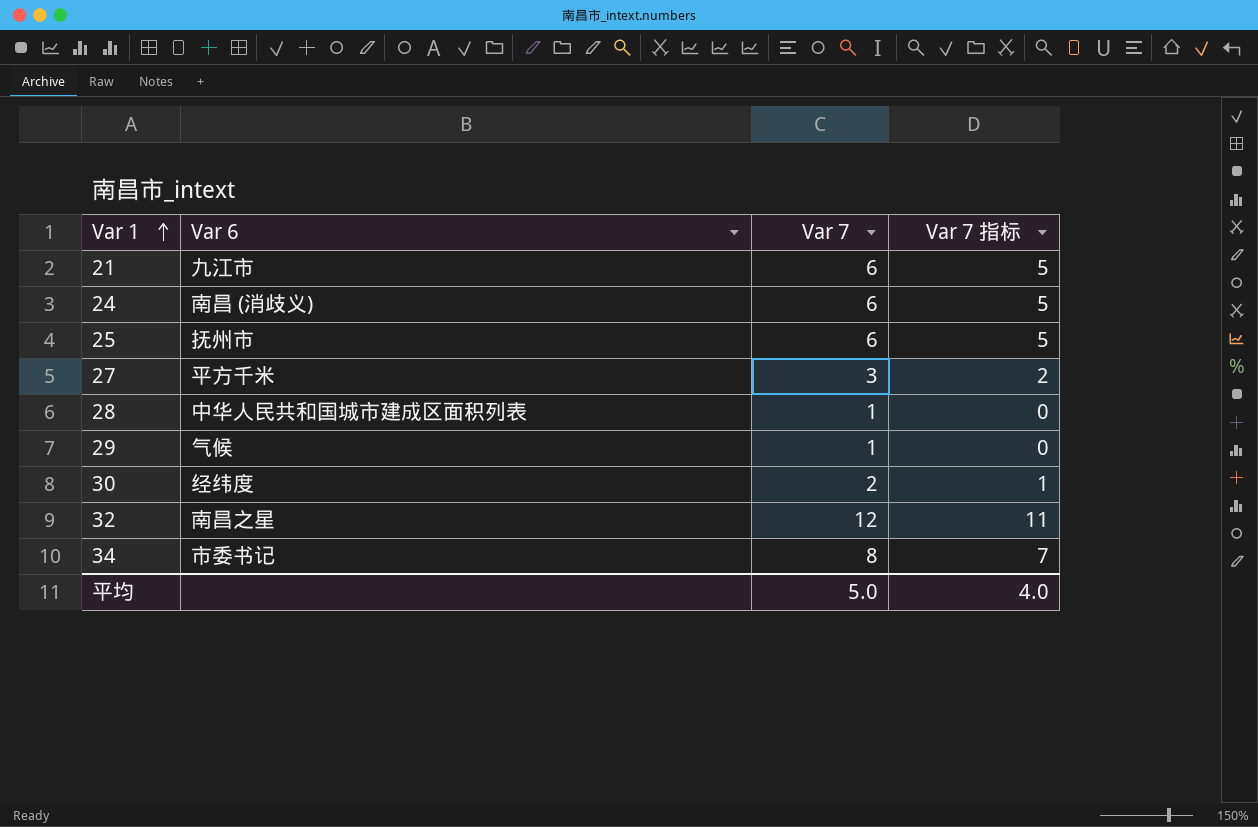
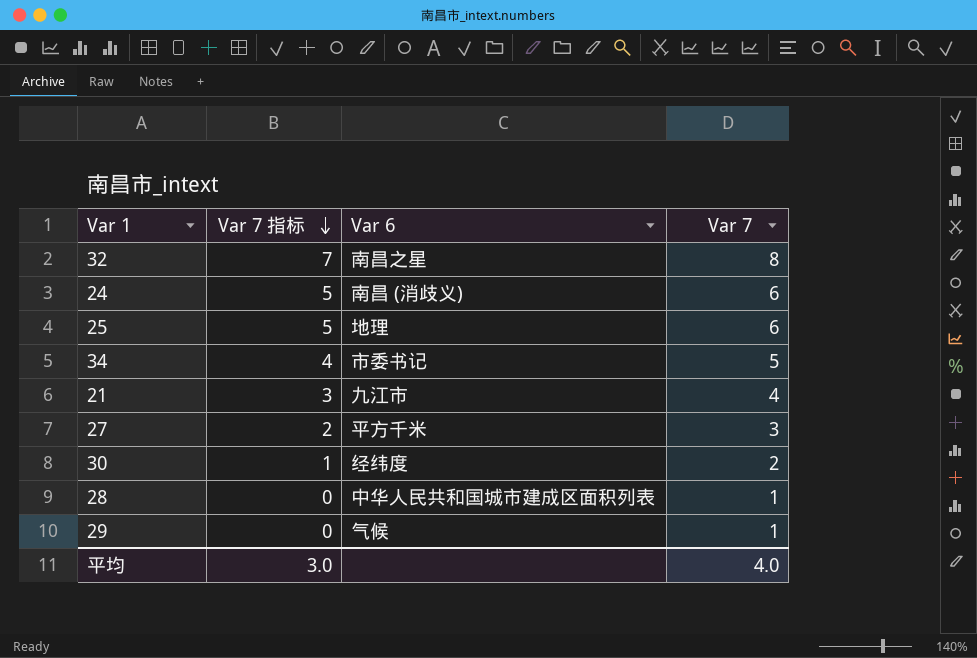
row order: Var 1 ascending -> Var 7 指标 descending
column Var 7 指标 | position: 4 -> 2
32 | Var 7 指标: 11 -> 7
32 | Var 7: 12 -> 8
25 | Var 6: 抚州市 -> 地理
34 | Var 7 指标: 7 -> 4
34 | Var 7: 8 -> 5
21 | Var 7 指标: 5 -> 3
21 | Var 7: 6 -> 4
平均 | Var 7 指标: 4.0 -> 3.0
平均 | Var 7: 5.0 -> 4.0

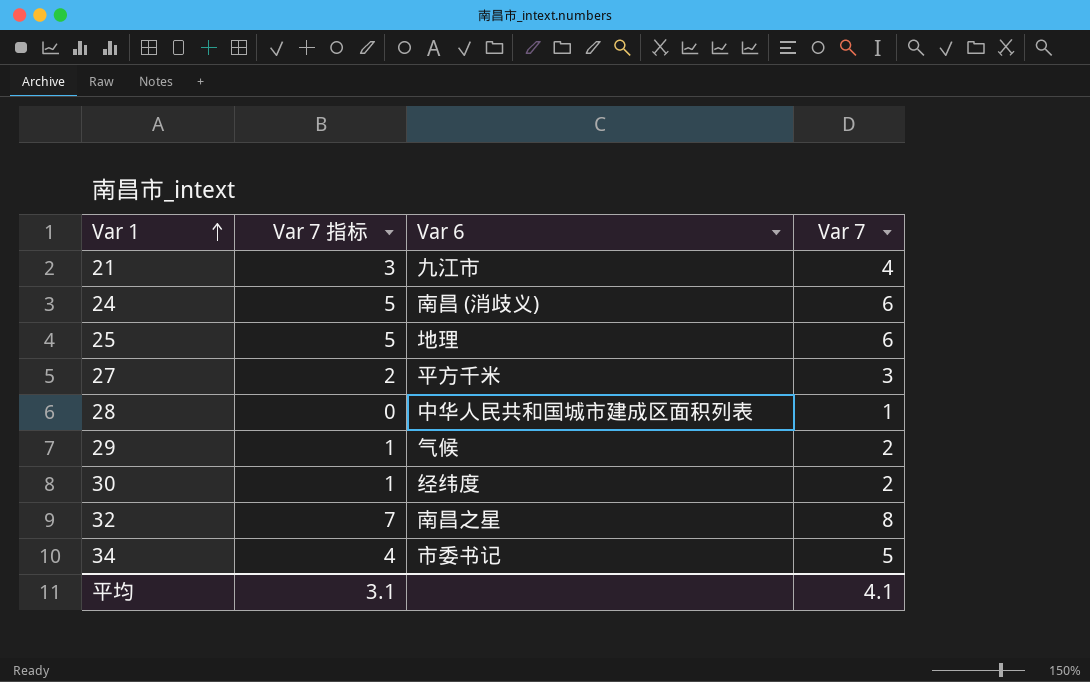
row order: Var 7 指标 descending -> Var 1 ascending
29 | Var 7 指标: 0 -> 1
29 | Var 7: 1 -> 2
平均 | Var 7 指标: 3.0 -> 3.1
平均 | Var 7: 4.0 -> 4.1

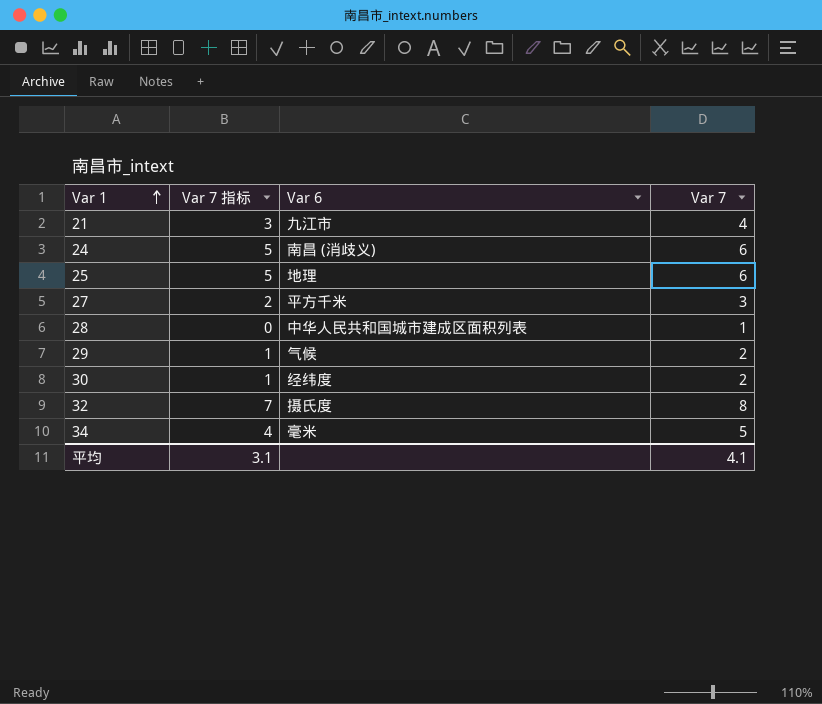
32 | Var 6: 南昌之星 -> 摄氏度
34 | Var 6: 市委书记 -> 毫米

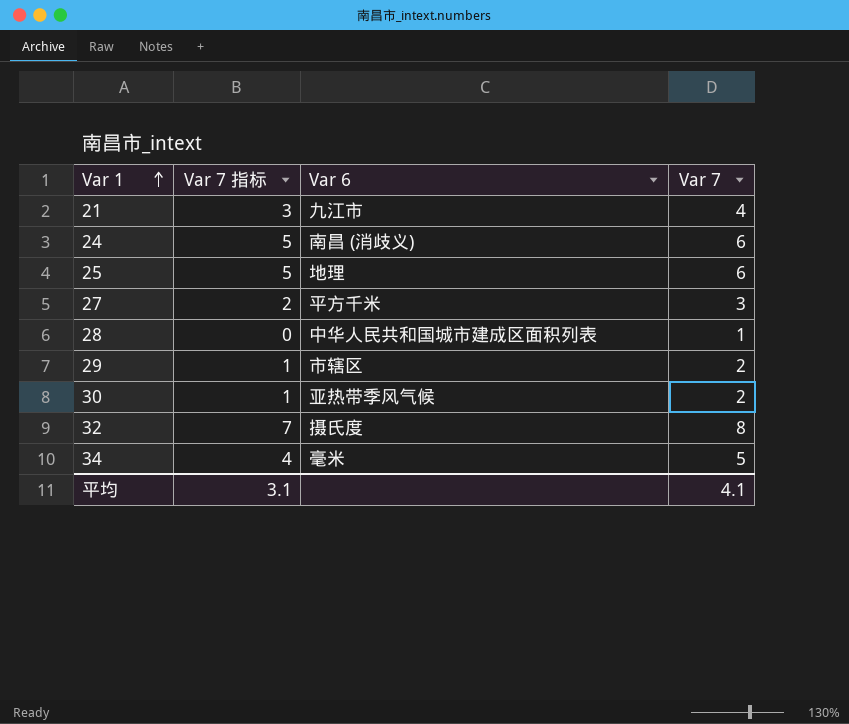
29 | Var 6: 气候 -> 市辖区
30 | Var 6: 经纬度 -> 亚热带季风气候

